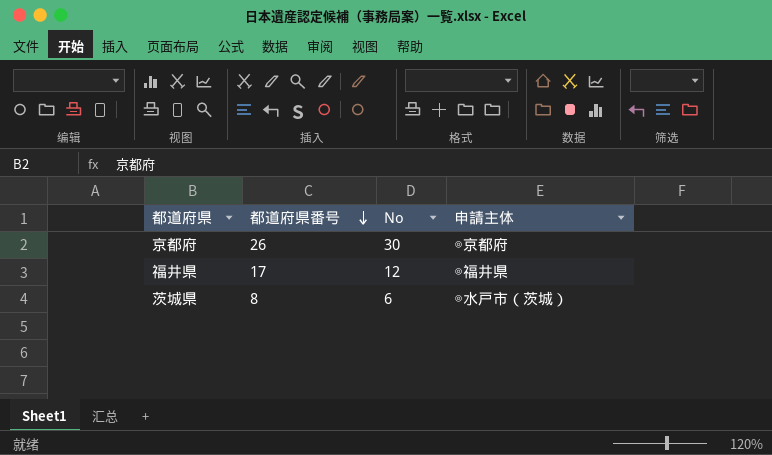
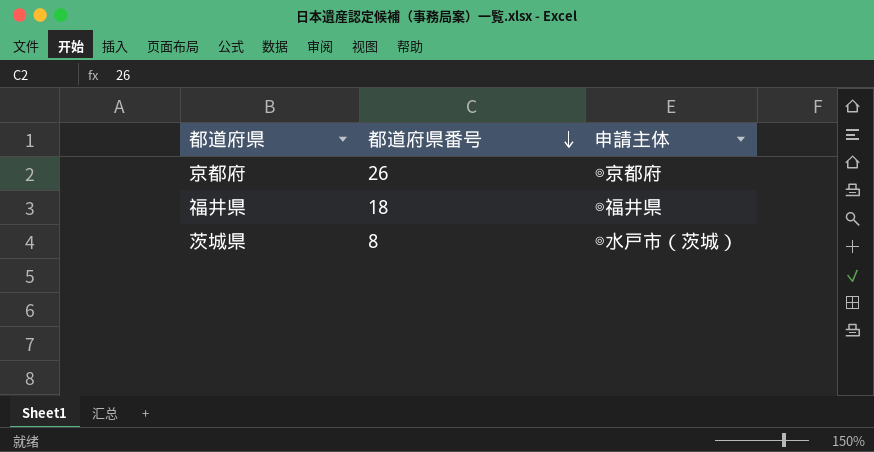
column No | position: 3 -> none
福井県 | 都道府県番号: 17 -> 18

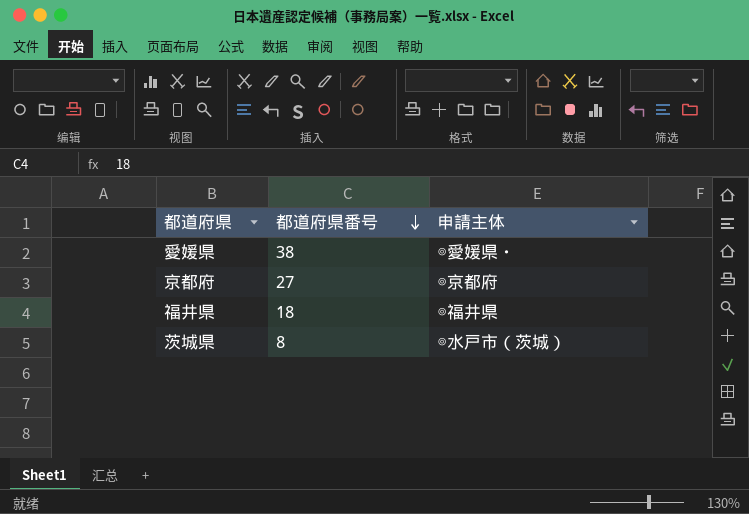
row 愛媛県: none -> 38 | ◎愛媛県・
京都府 | 都道府県番号: 26 -> 27

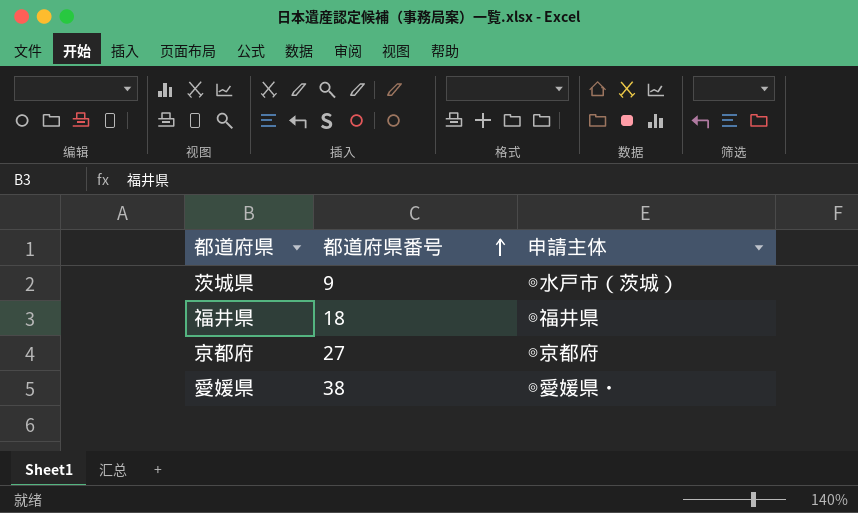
row order: 都道府県番号 descending -> 都道府県番号 ascending
茨城県 | 都道府県番号: 8 -> 9

